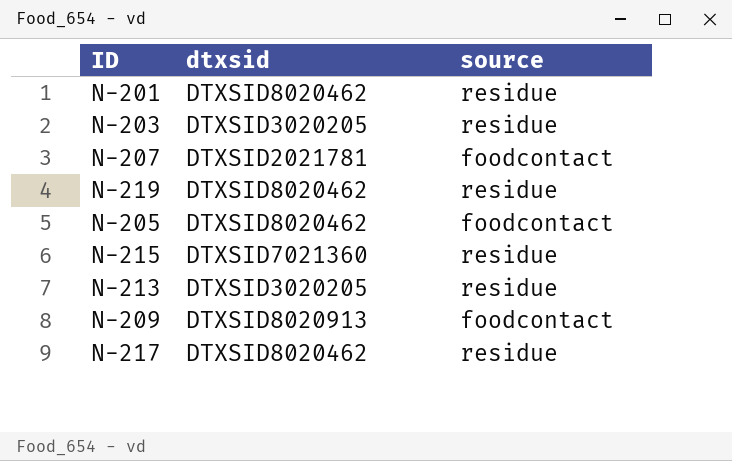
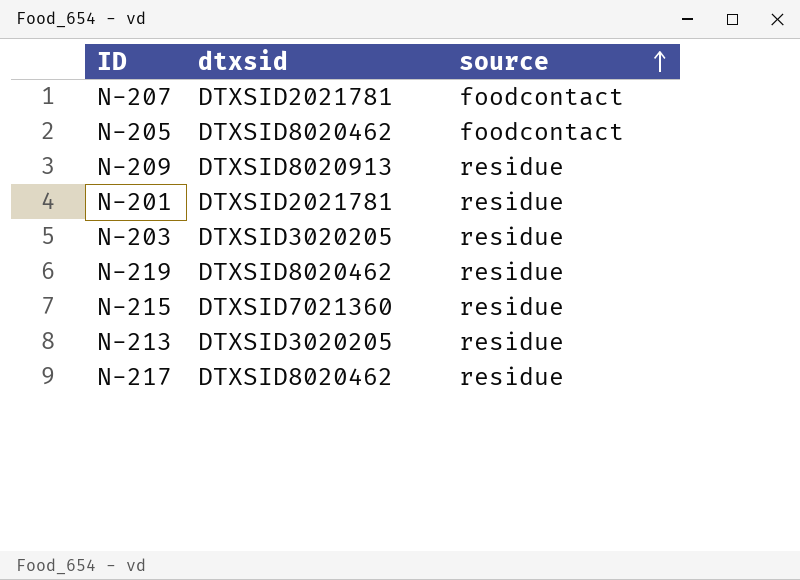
row order: none -> source ascending
N-209 | source: foodcontact -> residue
N-201 | dtxsid: DTXSID8020462 -> DTXSID2021781

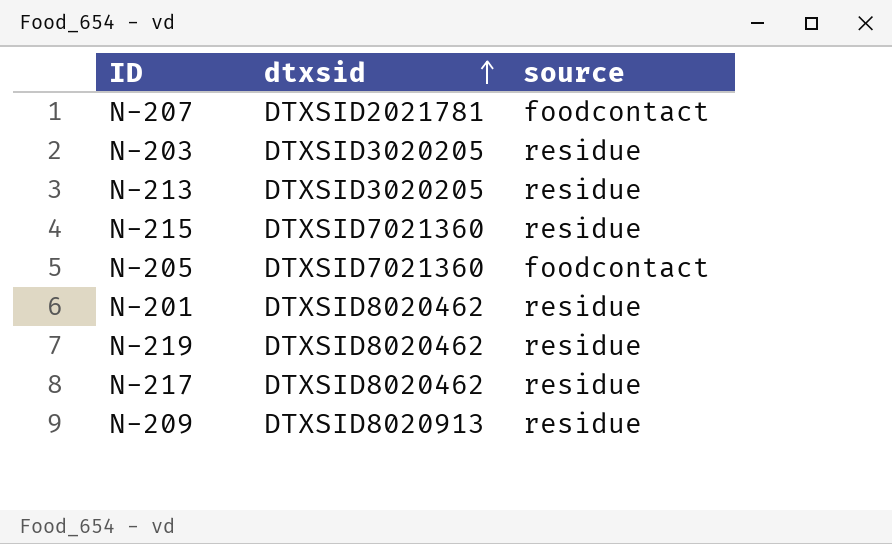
row order: source ascending -> dtxsid ascending
N-205 | dtxsid: DTXSID8020462 -> DTXSID7021360
N-201 | dtxsid: DTXSID2021781 -> DTXSID8020462

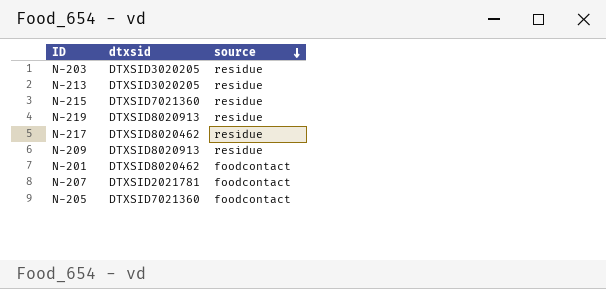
row order: dtxsid ascending -> source descending
N-219 | dtxsid: DTXSID8020462 -> DTXSID8020913
N-201 | source: residue -> foodcontact

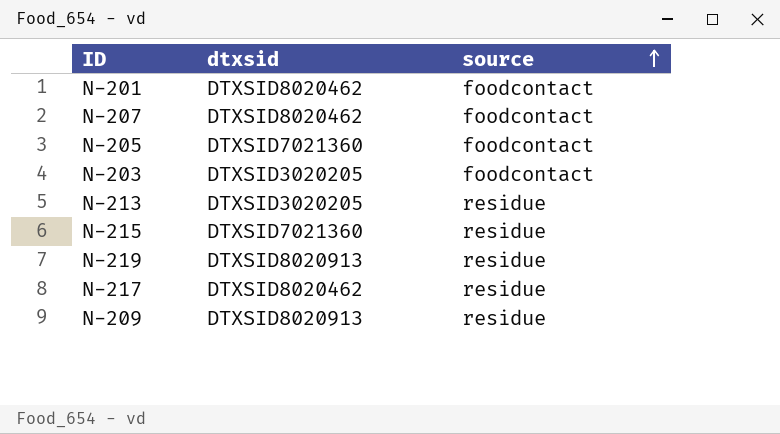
row order: source descending -> source ascending
N-207 | dtxsid: DTXSID2021781 -> DTXSID8020462
N-203 | source: residue -> foodcontact

